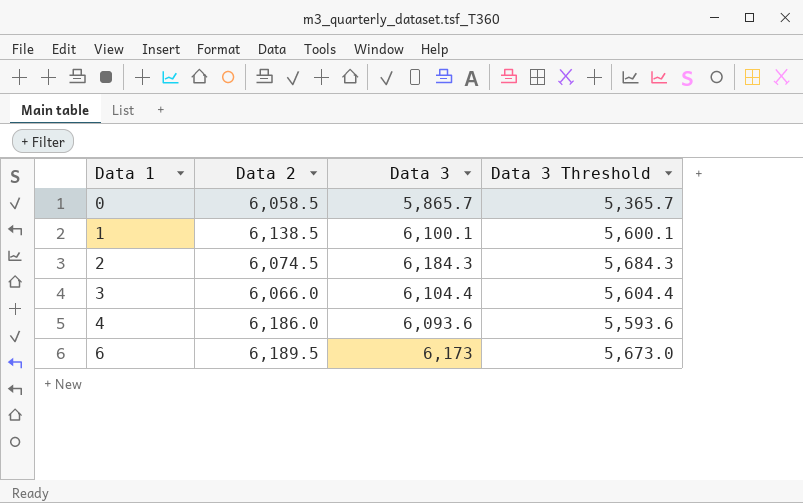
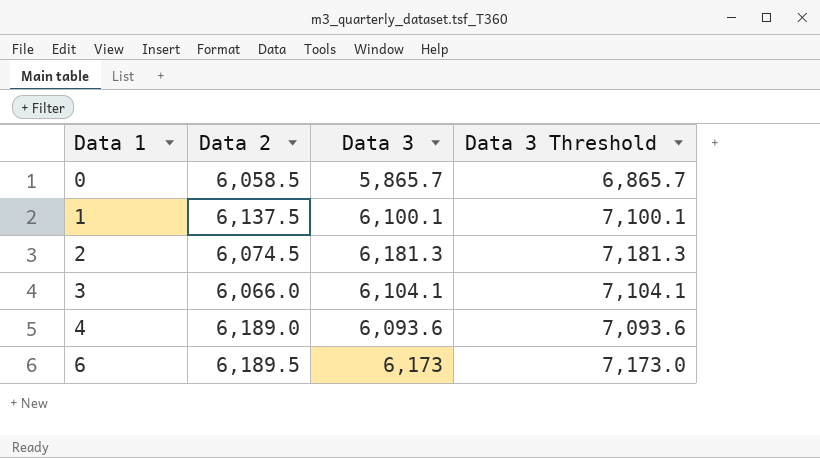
column Data 3 Threshold | formula: [Data 3] - 500 -> [Data 3] + 1000
1 | Data 2: 6,138.5 -> 6,137.5
2 | Data 3: 6,184.3 -> 6,181.3
3 | Data 3: 6,104.4 -> 6,104.1
4 | Data 2: 6,186.0 -> 6,189.0

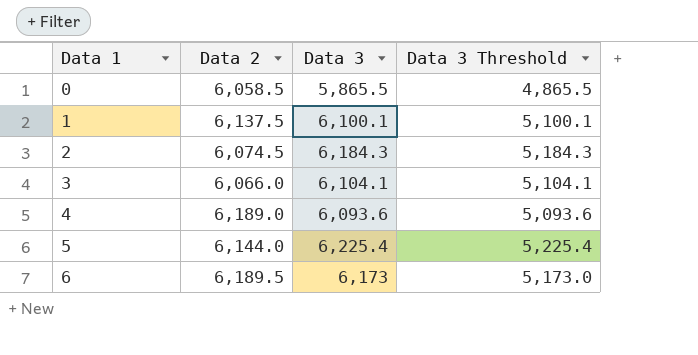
column Data 3 Threshold | formula: [Data 3] + 1000 -> [Data 3] - 1000
0 | Data 3: 5,865.7 -> 5,865.5
2 | Data 3: 6,181.3 -> 6,184.3
row 5: none -> 6,144.0 | 6,225.4 | 5,225.4

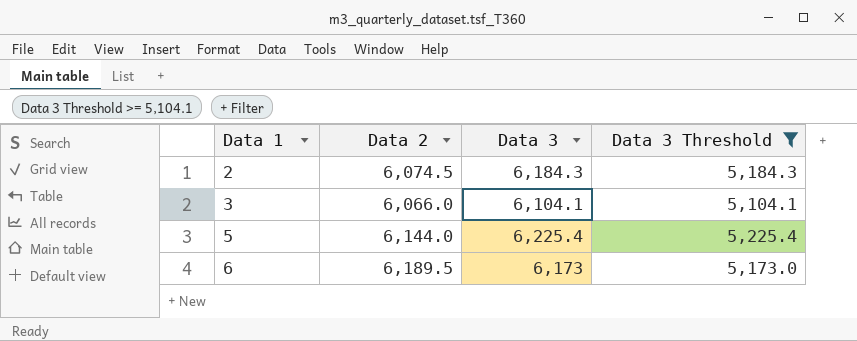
filter: none -> Data 3 Threshold >= 5,104.1

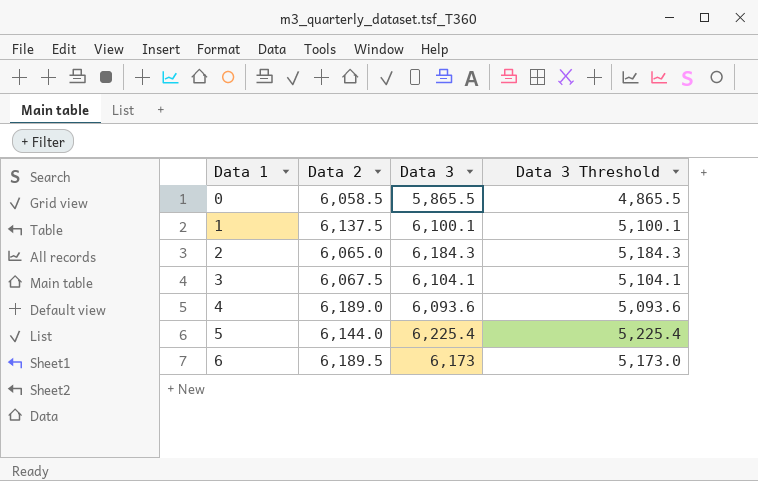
filter: Data 3 Threshold >= 5,104.1 -> none
2 | Data 2: 6,074.5 -> 6,065.0
3 | Data 2: 6,066.0 -> 6,067.5

